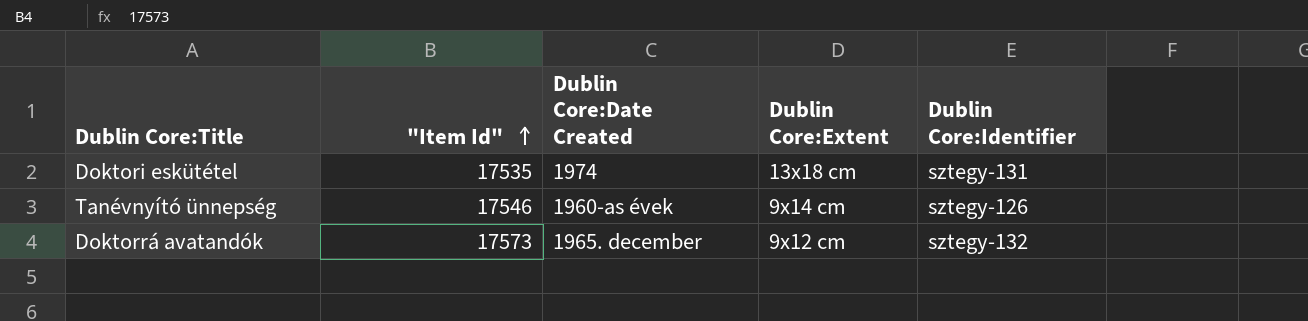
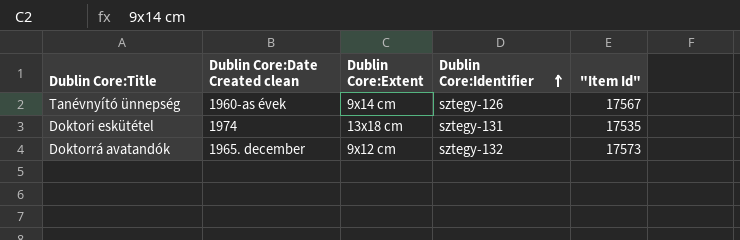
row order: "Item Id" ascending -> Dublin Core:Identifier ascending
column name: Dublin Core:Date Created -> Dublin Core:Date Created clean
column "Item Id" | position: 2 -> 5
Tanévnyító ünnepség | "Item Id": 17546 -> 17567

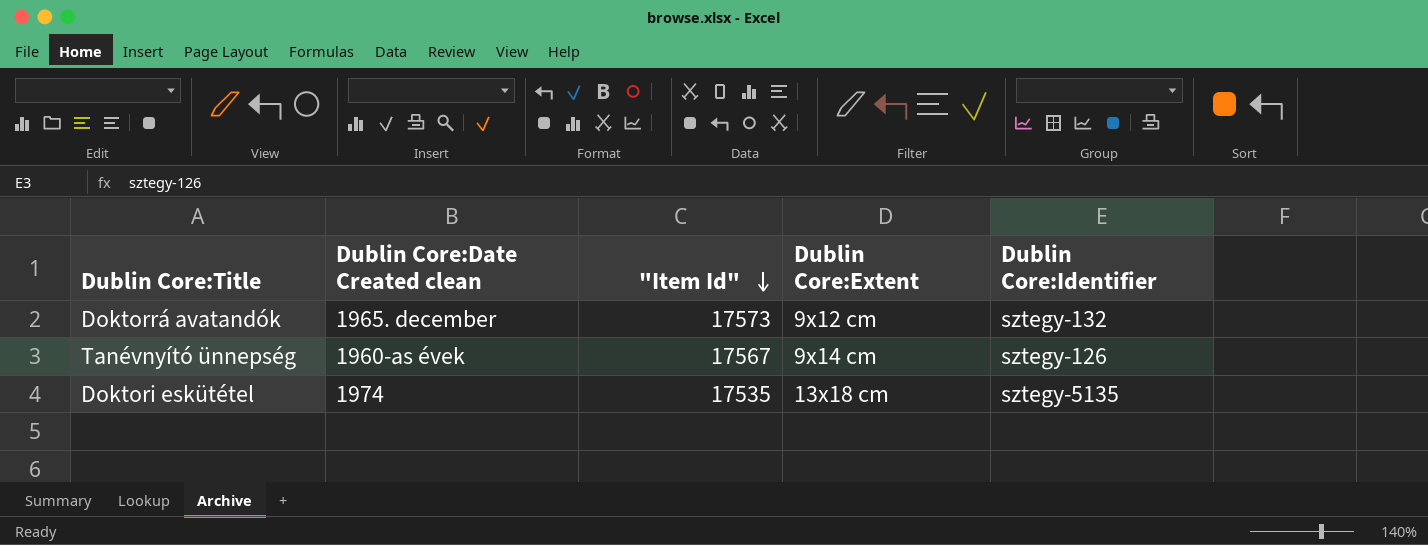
row order: Dublin Core:Identifier ascending -> "Item Id" descending
column "Item Id" | position: 5 -> 3
Doktori eskütétel | Dublin Core:Identifier: sztegy-131 -> sztegy-5135

